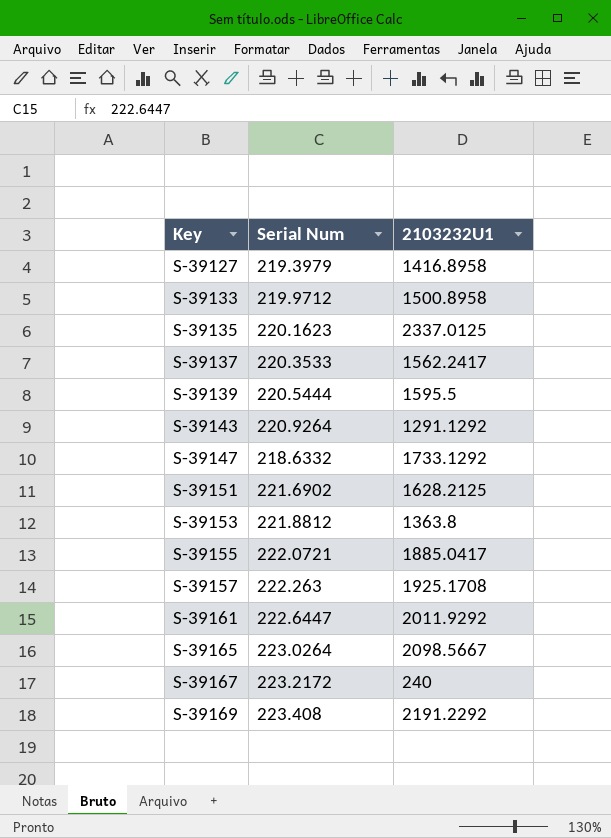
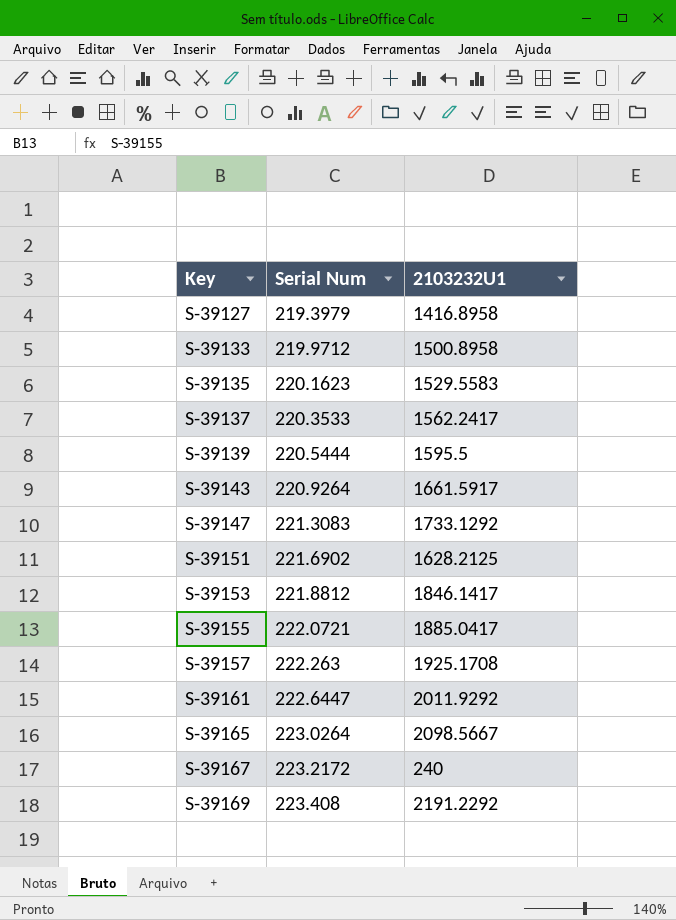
S-39135 | 2103232U1: 2337.0125 -> 1529.5583
S-39143 | 2103232U1: 1291.1292 -> 1661.5917
S-39147 | Serial Num: 218.6332 -> 221.3083
S-39153 | 2103232U1: 1363.8 -> 1846.1417

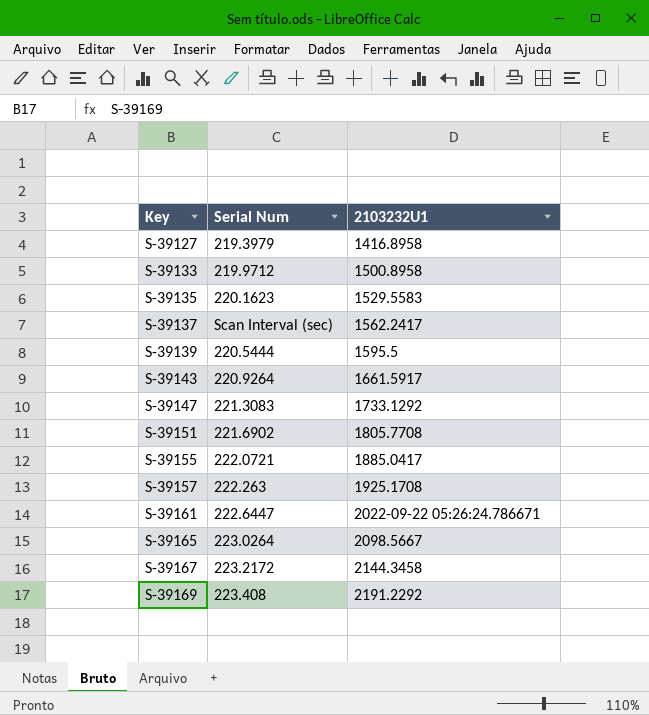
row S-39153: 221.8812 | 1846.1417 -> none
S-39137 | Serial Num: 220.3533 -> Scan Interval (sec)
S-39151 | 2103232U1: 1628.2125 -> 1805.7708
S-39161 | 2103232U1: 2011.9292 -> 2022-09-22 05:26:24.786671
S-39167 | 2103232U1: 240 -> 2144.3458

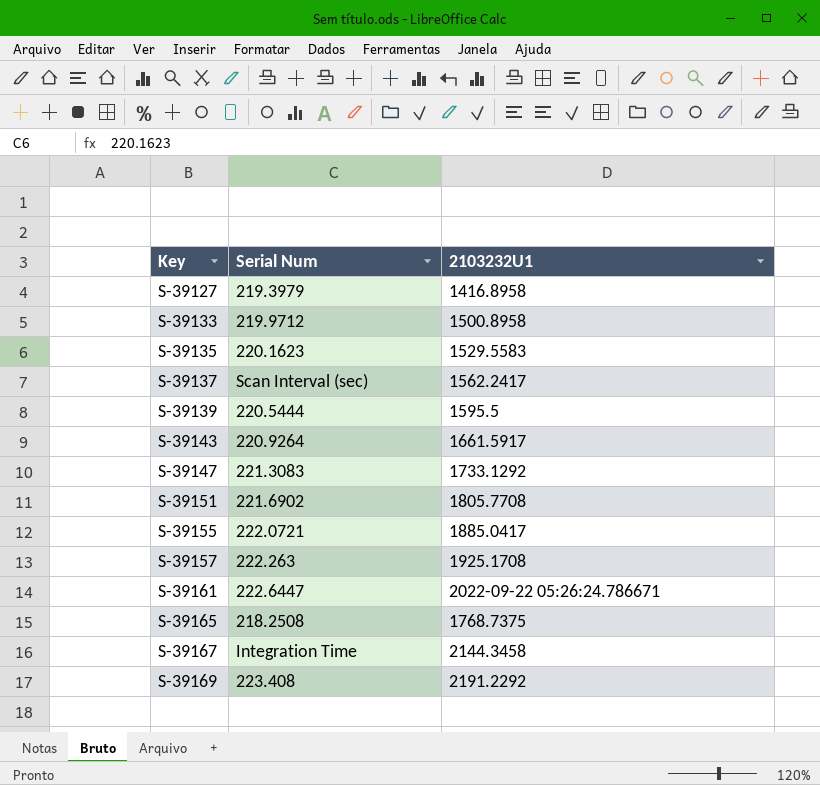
S-39165 | Serial Num: 223.0264 -> 218.2508
S-39165 | 2103232U1: 2098.5667 -> 1768.7375
S-39167 | Serial Num: 223.2172 -> Integration Time

